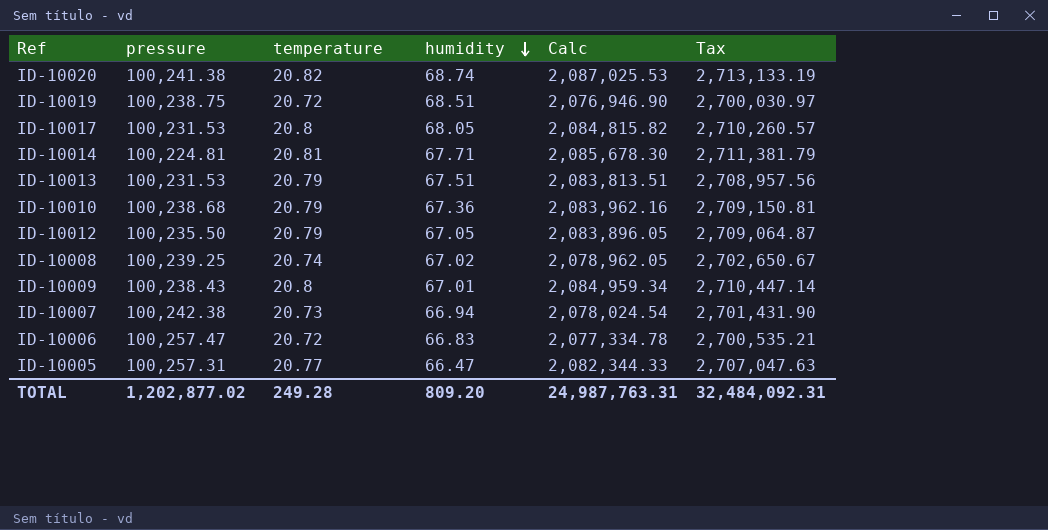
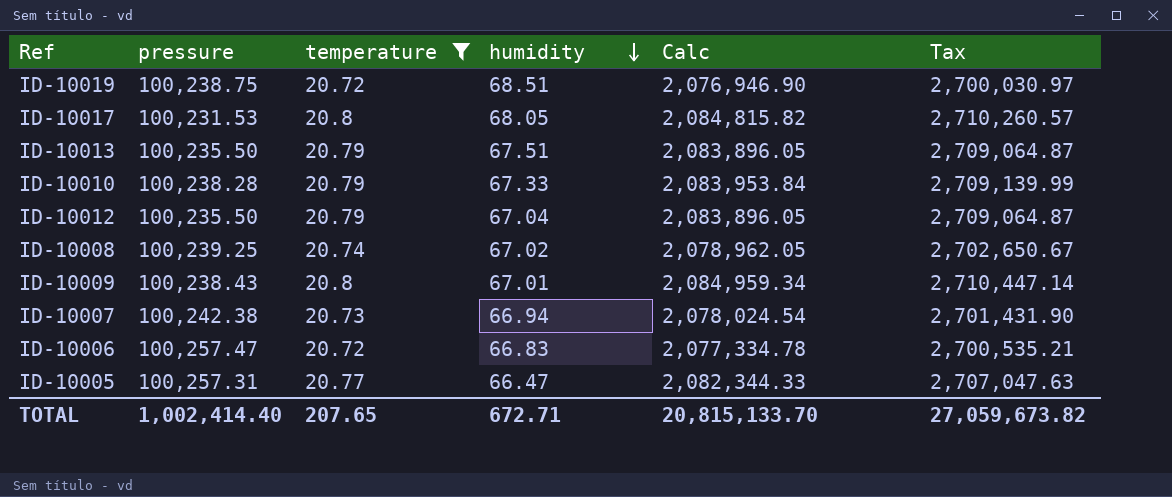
filter: none -> temperature <= 20.8
ID-10013 | pressure: 100,231.53 -> 100,235.50
ID-10013 | Calc: 2,083,813.51 -> 2,083,896.05
ID-10013 | Tax: 2,708,957.56 -> 2,709,064.87
ID-10010 | pressure: 100,238.68 -> 100,238.28
ID-10010 | humidity: 67.36 -> 67.33
ID-10010 | Calc: 2,083,962.16 -> 2,083,953.84
ID-10010 | Tax: 2,709,150.81 -> 2,709,139.99
ID-10012 | humidity: 67.05 -> 67.04
TOTAL | pressure: 1,202,877.02 -> 1,002,414.40
TOTAL | temperature: 249.28 -> 207.65
TOTAL | humidity: 809.20 -> 672.71
TOTAL | Calc: 24,987,763.31 -> 20,815,133.70
TOTAL | Tax: 32,484,092.31 -> 27,059,673.82

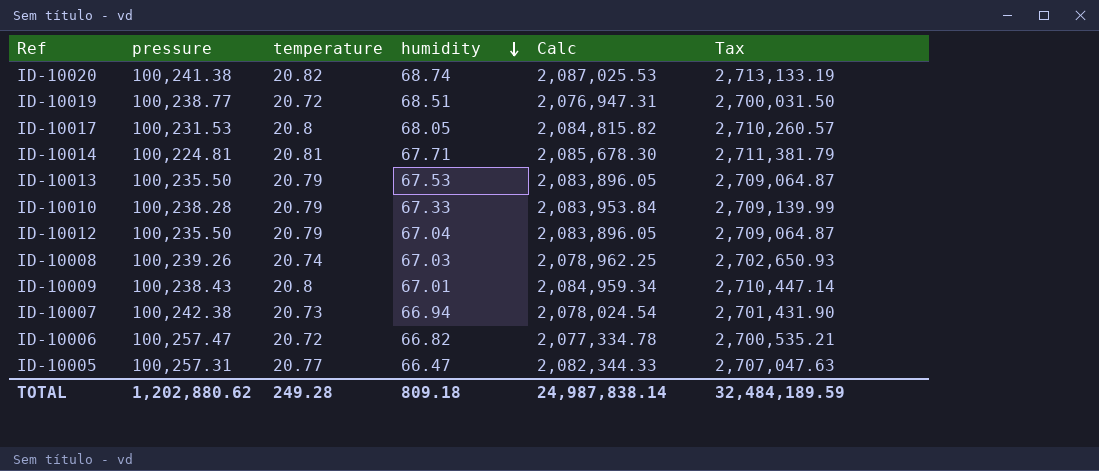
filter: temperature <= 20.8 -> none
ID-10019 | pressure: 100,238.75 -> 100,238.77
ID-10019 | Calc: 2,076,946.90 -> 2,076,947.31
ID-10019 | Tax: 2,700,030.97 -> 2,700,031.50
ID-10013 | humidity: 67.51 -> 67.53
ID-10008 | pressure: 100,239.25 -> 100,239.26
ID-10008 | humidity: 67.02 -> 67.03
ID-10008 | Calc: 2,078,962.05 -> 2,078,962.25
ID-10008 | Tax: 2,702,650.67 -> 2,702,650.93
ID-10006 | humidity: 66.83 -> 66.82
TOTAL | pressure: 1,002,414.40 -> 1,202,880.62
TOTAL | temperature: 207.65 -> 249.28
TOTAL | humidity: 672.71 -> 809.18
TOTAL | Calc: 20,815,133.70 -> 24,987,838.14
TOTAL | Tax: 27,059,673.82 -> 32,484,189.59

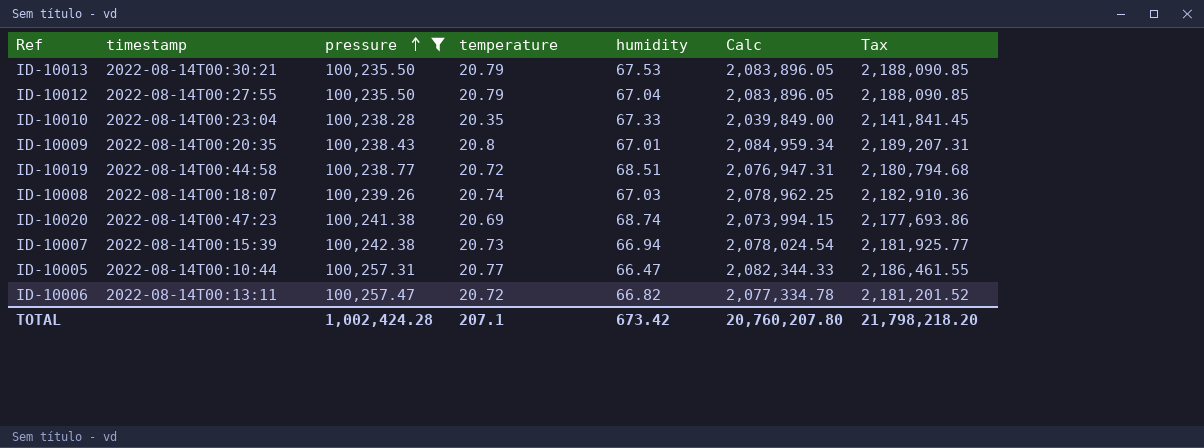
filter: none -> pressure >= 100,235.50
row order: humidity descending -> pressure ascending
column timestamp | position: none -> 2
column Tax | formula: [Calc] * 1.3 -> [Calc] * 1.05
ID-10010 | temperature: 20.79 -> 20.35
ID-10010 | Calc: 2,083,953.84 -> 2,039,849.00
ID-10020 | temperature: 20.82 -> 20.69
ID-10020 | Calc: 2,087,025.53 -> 2,073,994.15
TOTAL | pressure: 1,202,880.62 -> 1,002,424.28
TOTAL | temperature: 249.28 -> 207.1
TOTAL | humidity: 809.18 -> 673.42
TOTAL | Calc: 24,987,838.14 -> 20,760,207.80
TOTAL | Tax: 32,484,189.59 -> 21,798,218.20

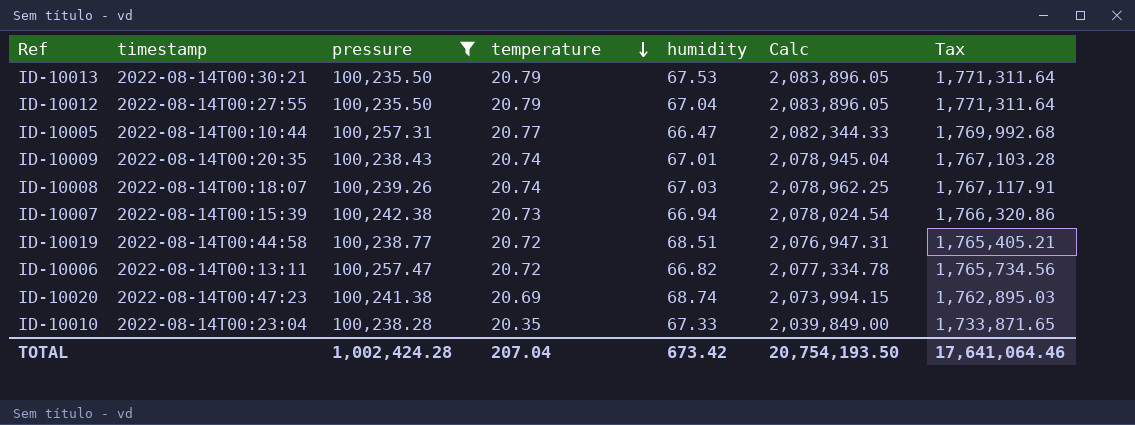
row order: pressure ascending -> temperature descending
column Tax | formula: [Calc] * 1.05 -> [Calc] * 0.85
ID-10009 | temperature: 20.8 -> 20.74
ID-10009 | Calc: 2,084,959.34 -> 2,078,945.04
TOTAL | temperature: 207.1 -> 207.04
TOTAL | Calc: 20,760,207.80 -> 20,754,193.50
TOTAL | Tax: 21,798,218.20 -> 17,641,064.46

